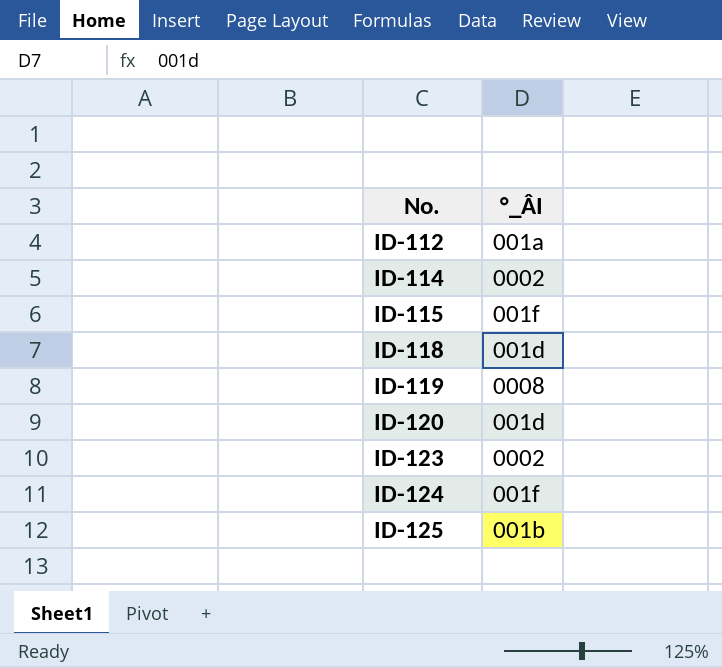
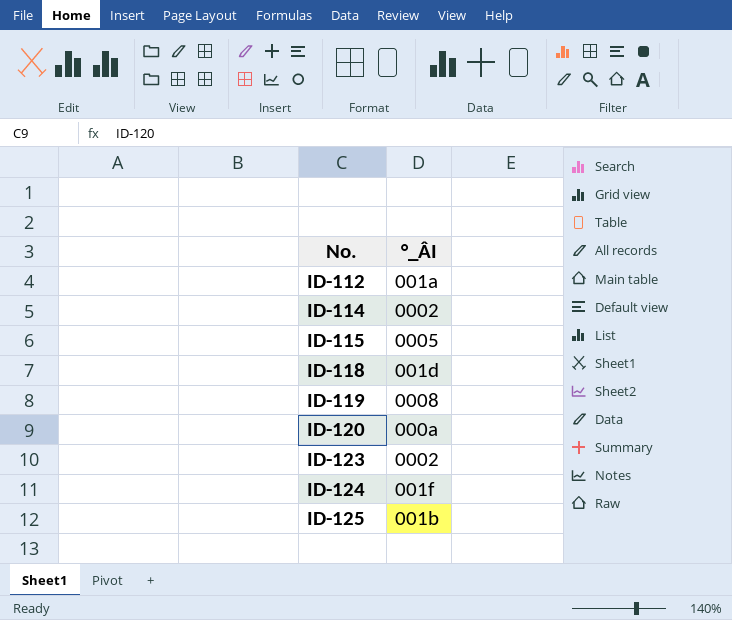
ID-115 | °_ÂI: 001f -> 0005
ID-120 | °_ÂI: 001d -> 000a

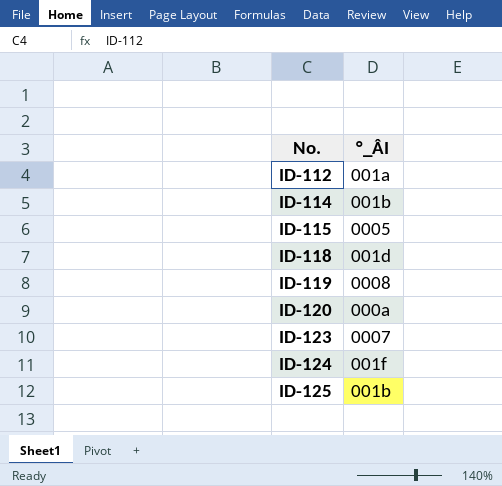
ID-114 | °_ÂI: 0002 -> 001b
ID-123 | °_ÂI: 0002 -> 0007

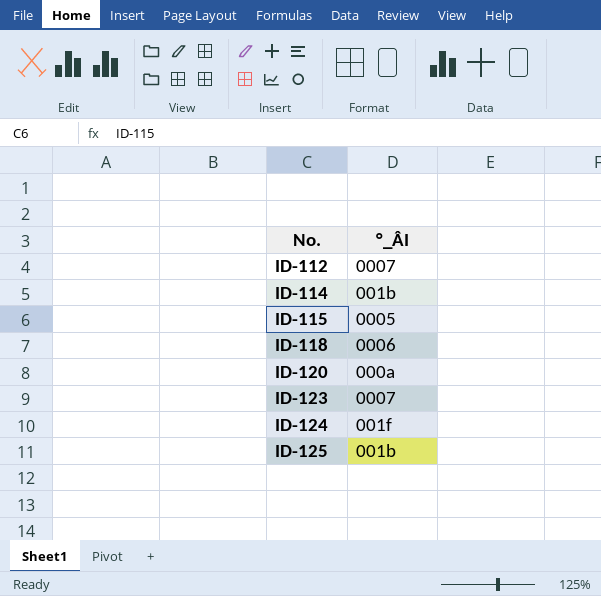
row ID-119: 0008 -> none
ID-112 | °_ÂI: 001a -> 0007
ID-118 | °_ÂI: 001d -> 0006

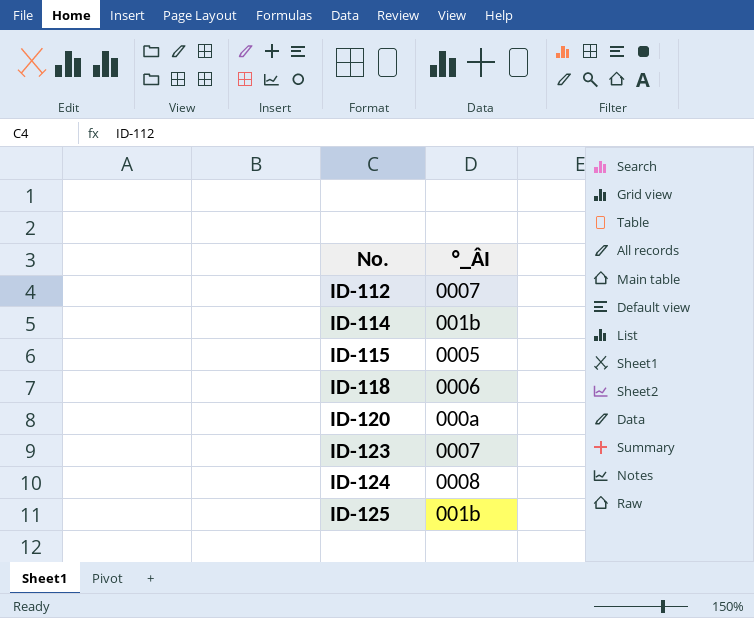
ID-124 | °_ÂI: 001f -> 0008

